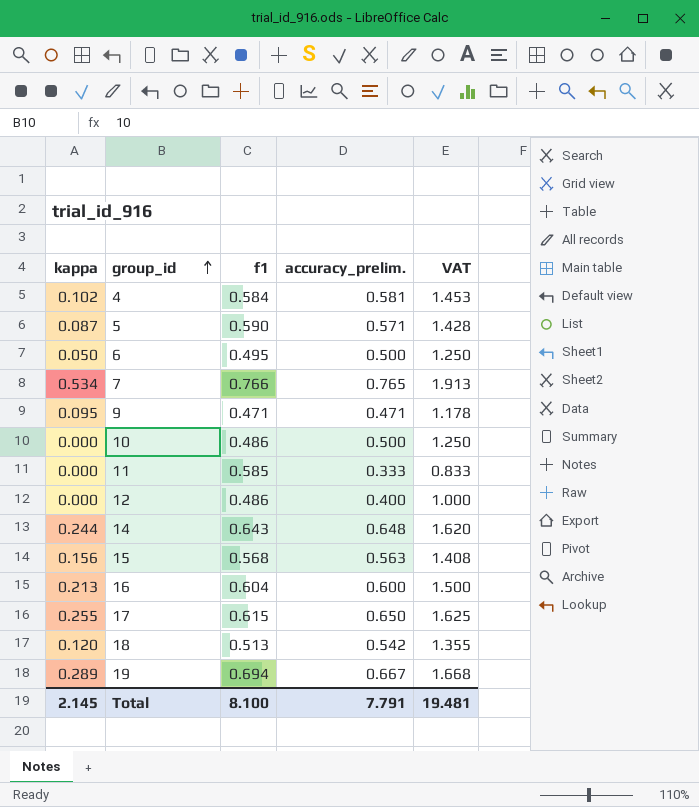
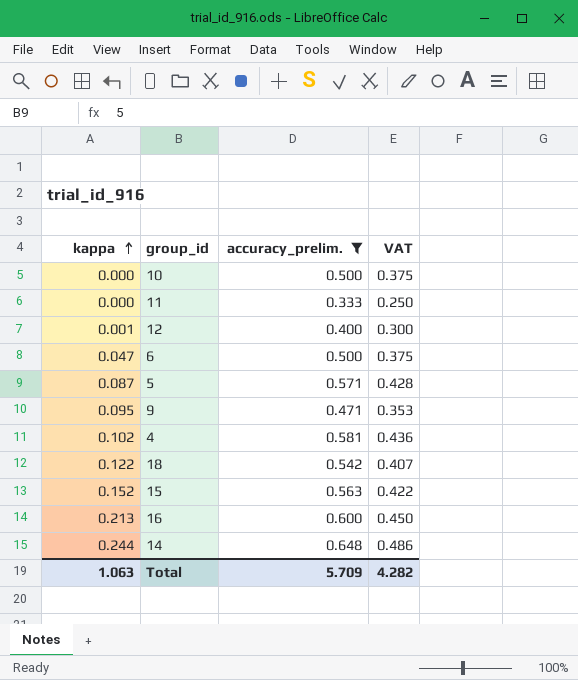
filter: none -> accuracy_prelim. <= 0.648
row order: group_id ascending -> kappa ascending
column f1 | position: 3 -> none
column VAT | formula: [accuracy_prelim.] * 2.5 -> [accuracy_prelim.] * 0.75
12 | kappa: 0.000 -> 0.001
6 | kappa: 0.050 -> 0.047
18 | kappa: 0.120 -> 0.122
15 | kappa: 0.156 -> 0.152
Total | kappa: 2.145 -> 1.063
Total | accuracy_prelim.: 7.791 -> 5.709
Total | VAT: 19.481 -> 4.282

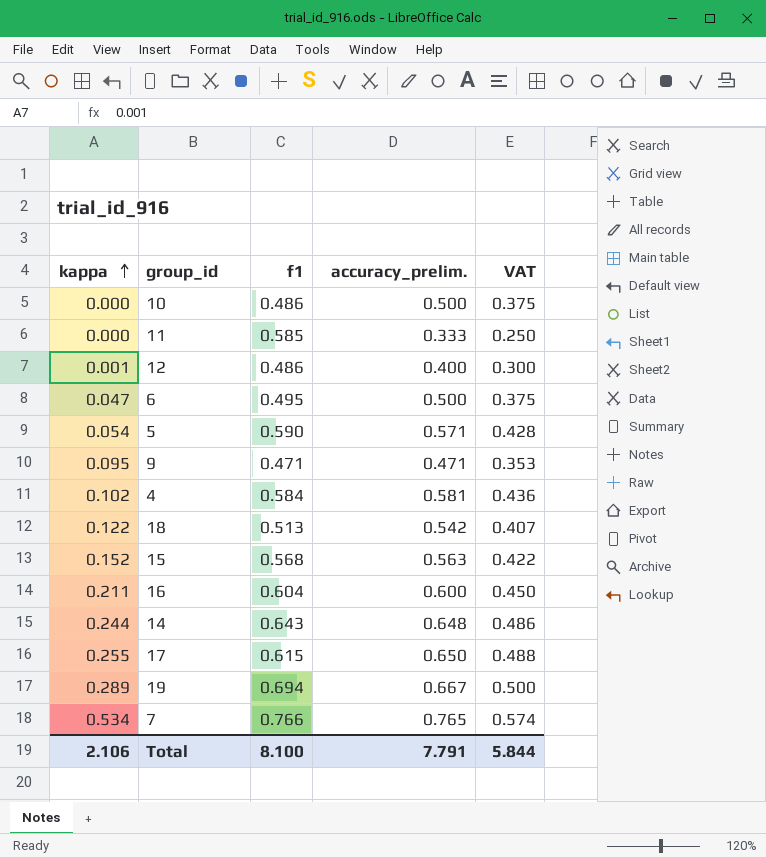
filter: accuracy_prelim. <= 0.648 -> none
column f1 | position: none -> 3
5 | kappa: 0.087 -> 0.054
16 | kappa: 0.213 -> 0.211
Total | kappa: 1.063 -> 2.106
Total | accuracy_prelim.: 5.709 -> 7.791
Total | VAT: 4.282 -> 5.844

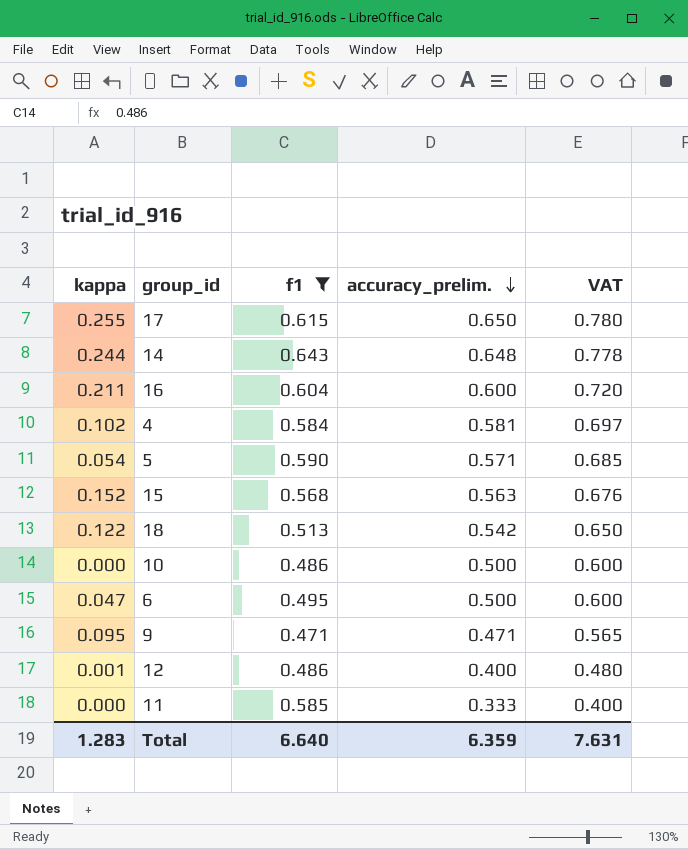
filter: none -> f1 <= 0.643
row order: kappa ascending -> accuracy_prelim. descending
column VAT | formula: [accuracy_prelim.] * 0.75 -> [accuracy_prelim.] * 1.2
Total | kappa: 2.106 -> 1.283
Total | f1: 8.100 -> 6.640
Total | accuracy_prelim.: 7.791 -> 6.359
Total | VAT: 5.844 -> 7.631

